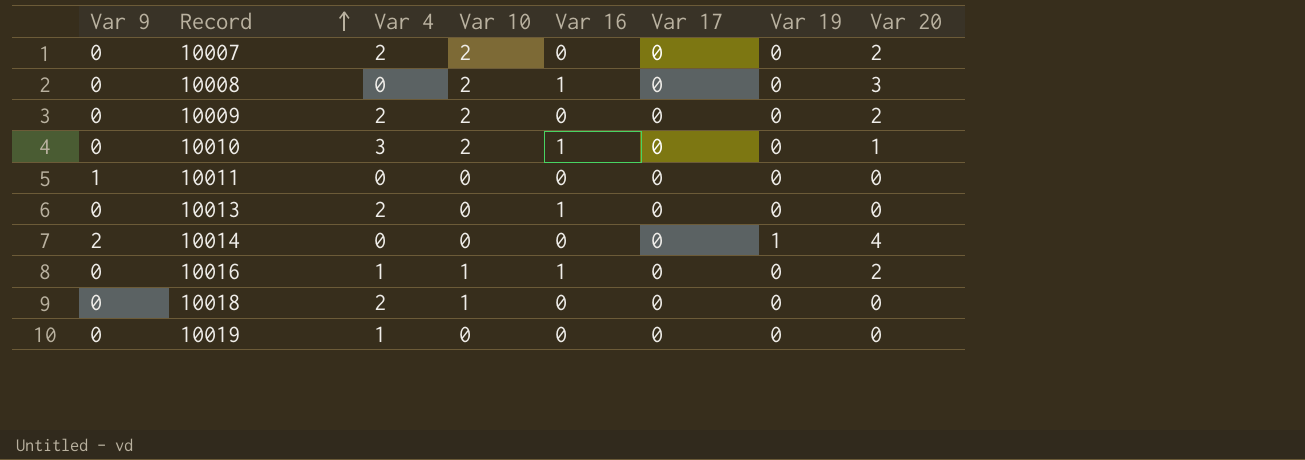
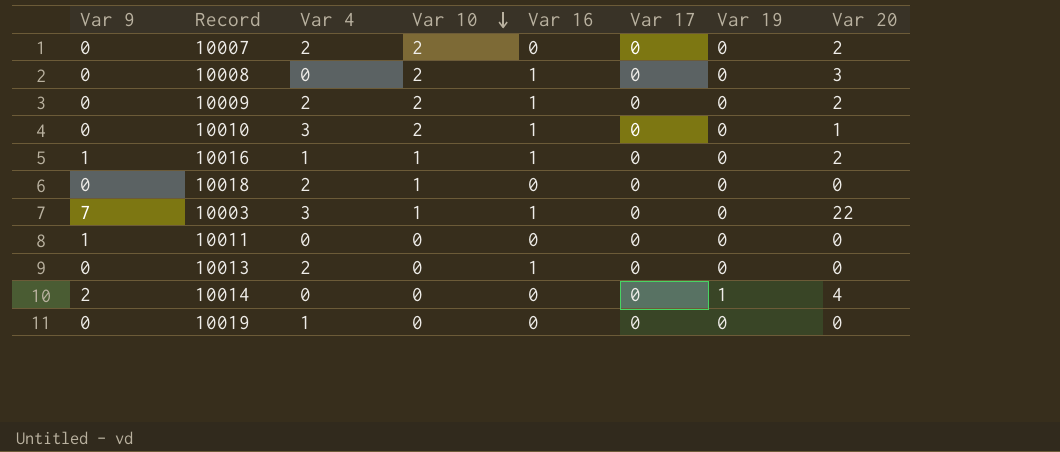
row order: Record ascending -> Var 10 descending
10009 | Var 16: 0 -> 1
10016 | Var 9: 0 -> 1
row 10003: none -> 7 | 3 | 1 | 1 | 0 | 0 | 22

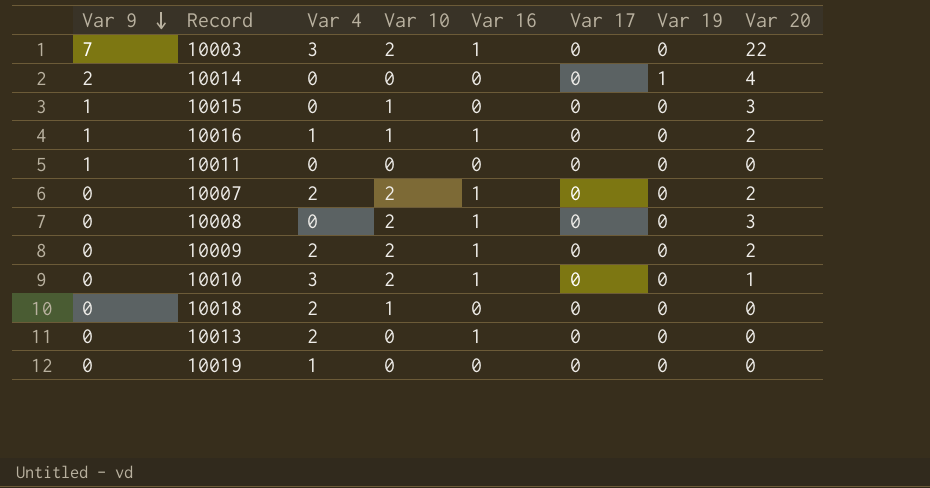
row order: Var 10 descending -> Var 9 descending
10003 | Var 10: 1 -> 2
row 10015: none -> 1 | 0 | 1 | 0 | 0 | 0 | 3
10007 | Var 16: 0 -> 1

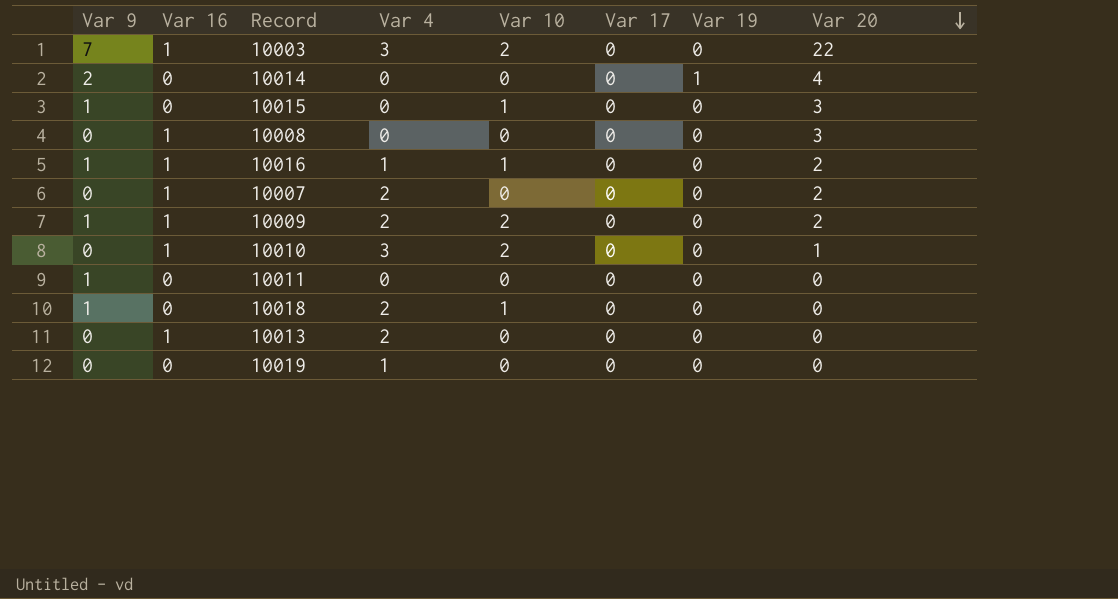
row order: Var 9 descending -> Var 20 descending
column Var 16 | position: 5 -> 2
10008 | Var 10: 2 -> 0
10007 | Var 10: 2 -> 0
10009 | Var 9: 0 -> 1
10018 | Var 9: 0 -> 1

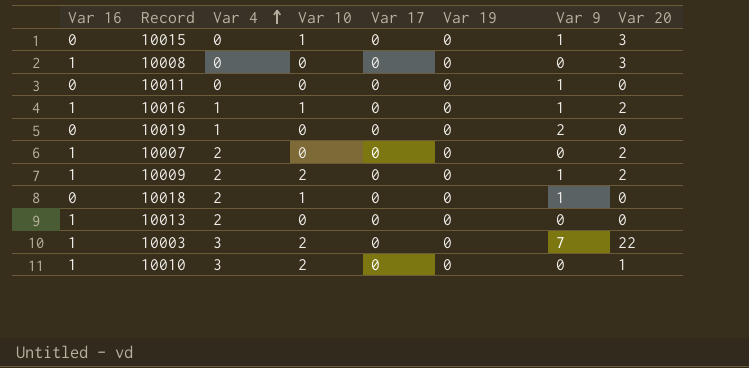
row order: Var 20 descending -> Var 4 ascending
column Var 9 | position: 1 -> 7
row 10014: 2 | 0 | 0 | 0 | 0 | 1 | 4 -> none
10019 | Var 9: 0 -> 2

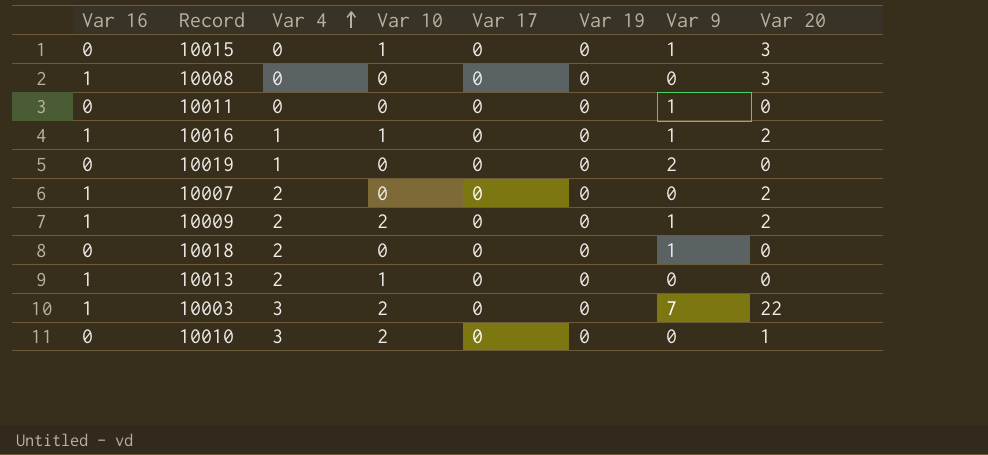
10018 | Var 10: 1 -> 0
10013 | Var 10: 0 -> 1
10010 | Var 16: 1 -> 0

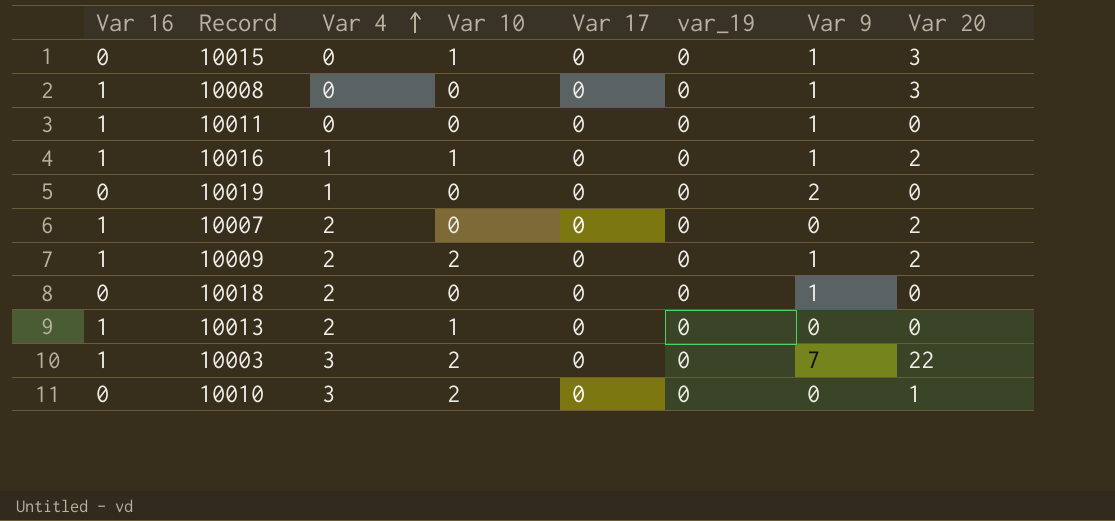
column name: Var 19 -> var_19
10008 | Var 9: 0 -> 1
10011 | Var 16: 0 -> 1

